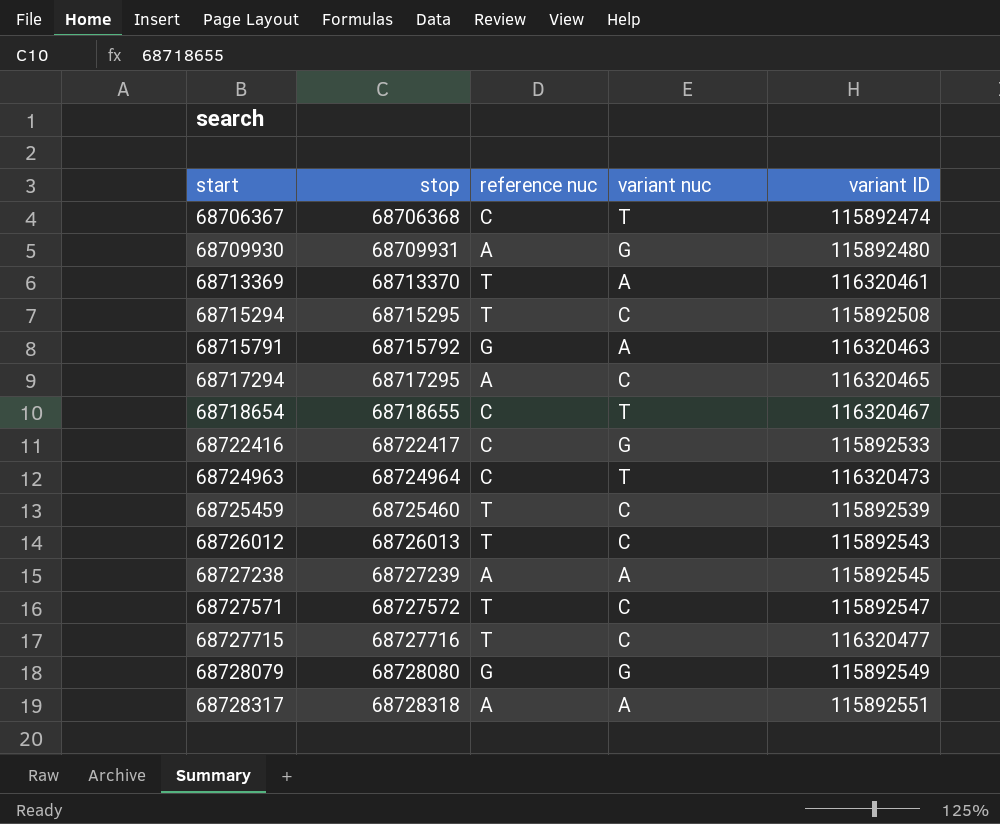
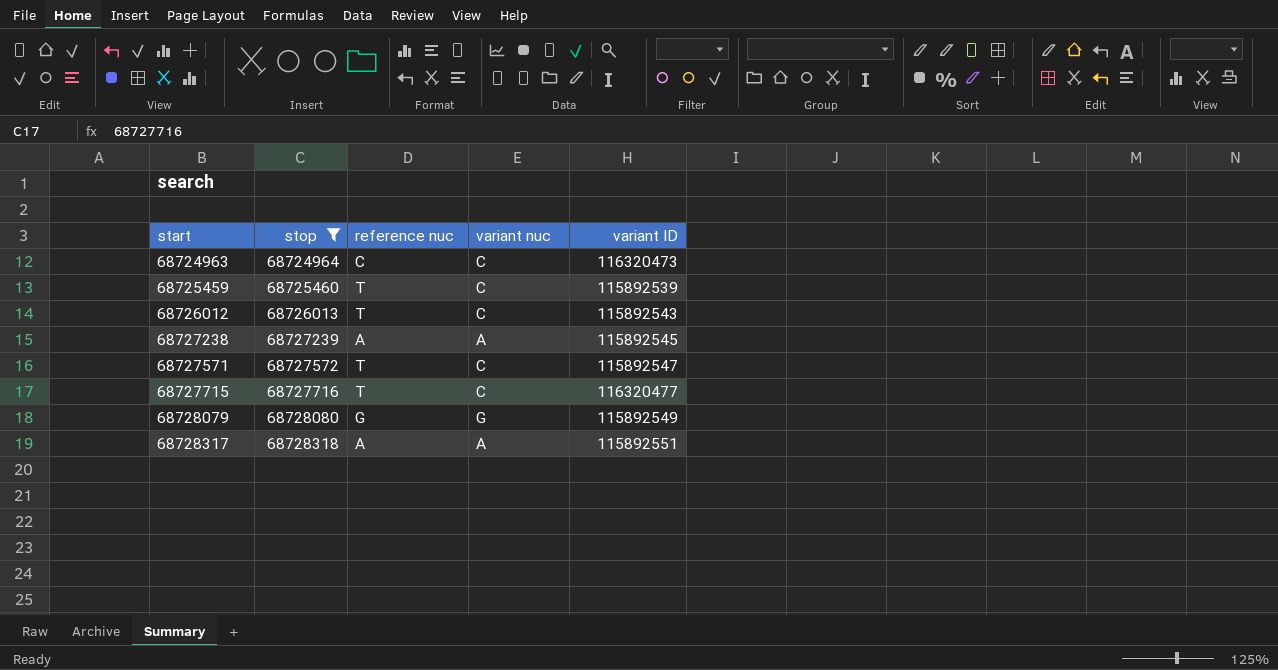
filter: none -> stop >= 68724964
68724963 | variant nuc: T -> C

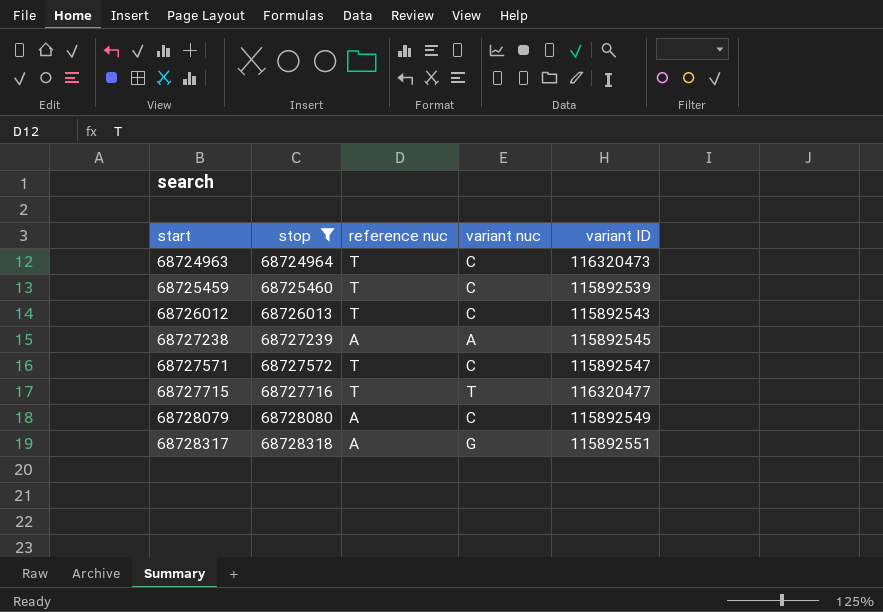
68724963 | reference nuc: C -> T
68727715 | variant nuc: C -> T
68728079 | reference nuc: G -> A
68728079 | variant nuc: G -> C
68728317 | variant nuc: A -> G

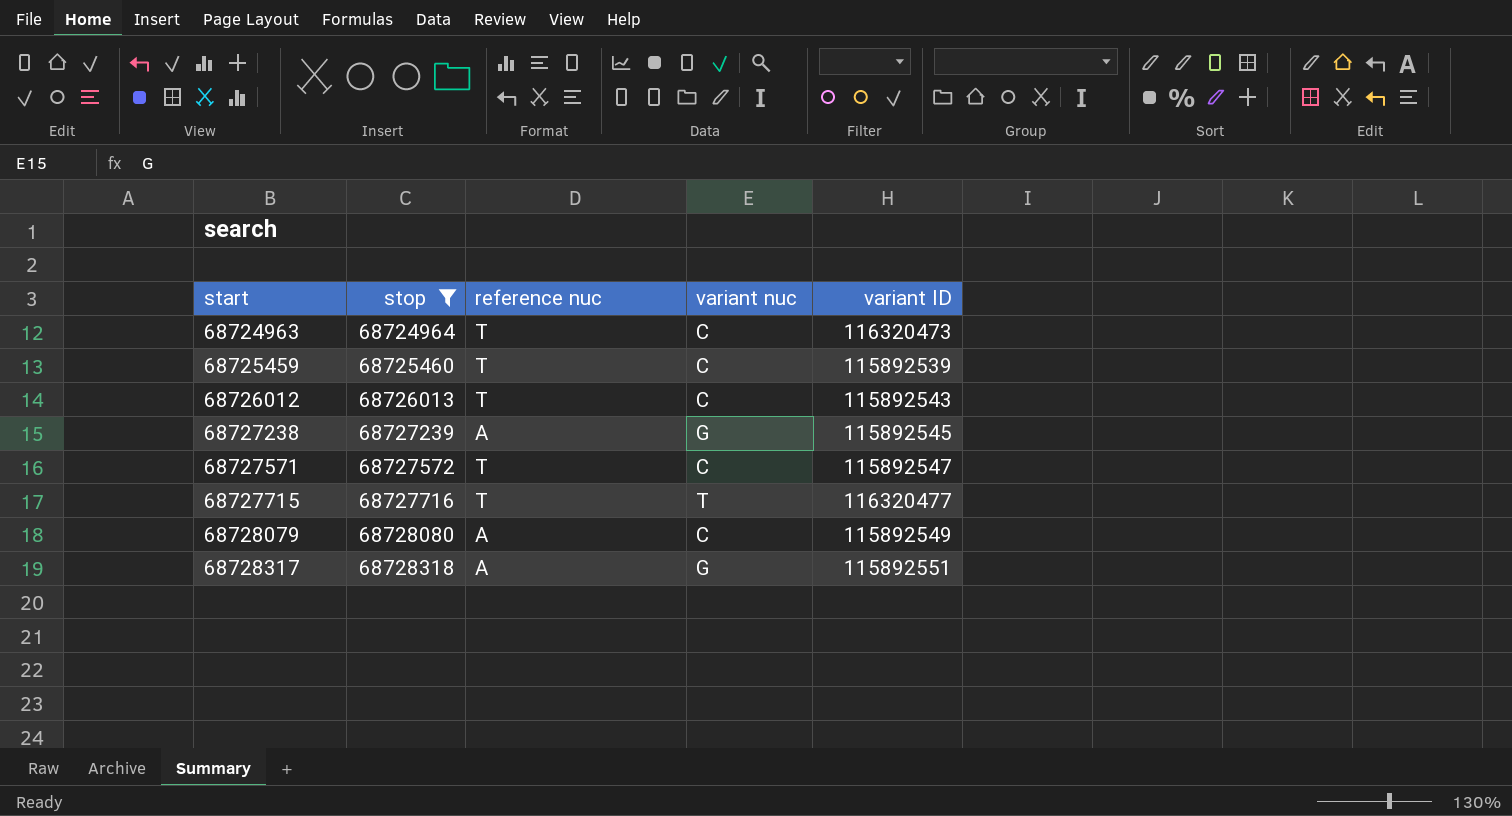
68727238 | variant nuc: A -> G

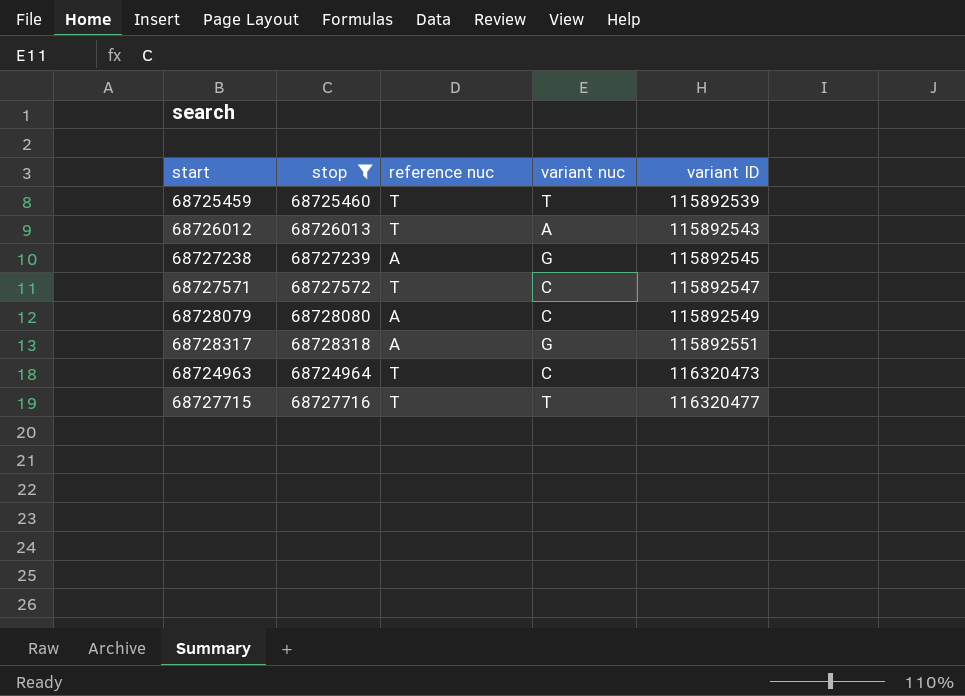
row order: start ascending -> variant ID ascending
68725459 | variant nuc: C -> T
68726012 | variant nuc: C -> A

